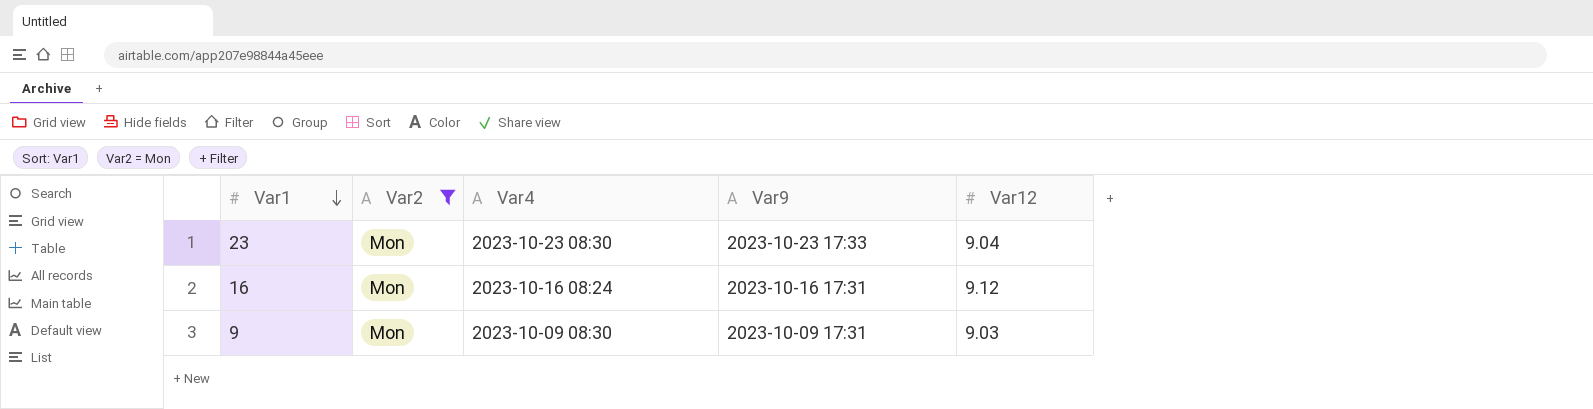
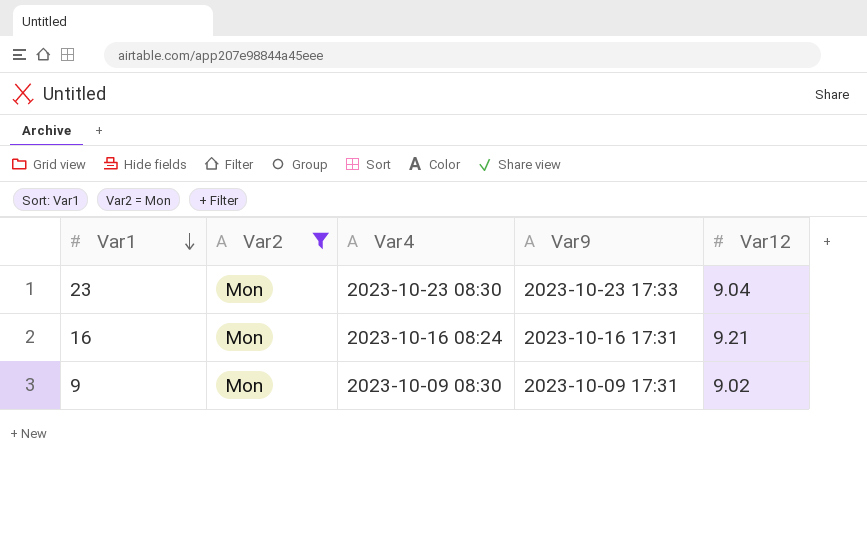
16 | Var12: 9.12 -> 9.21
9 | Var12: 9.03 -> 9.02

